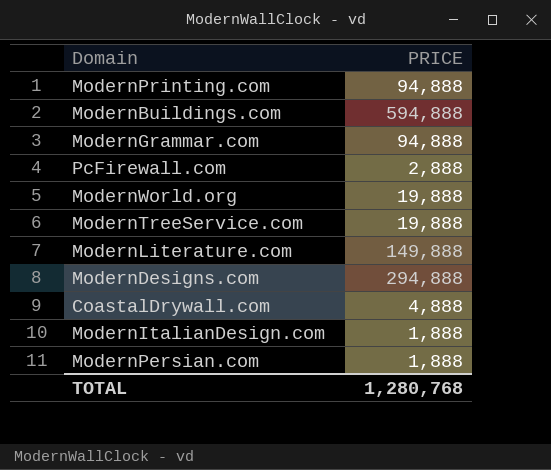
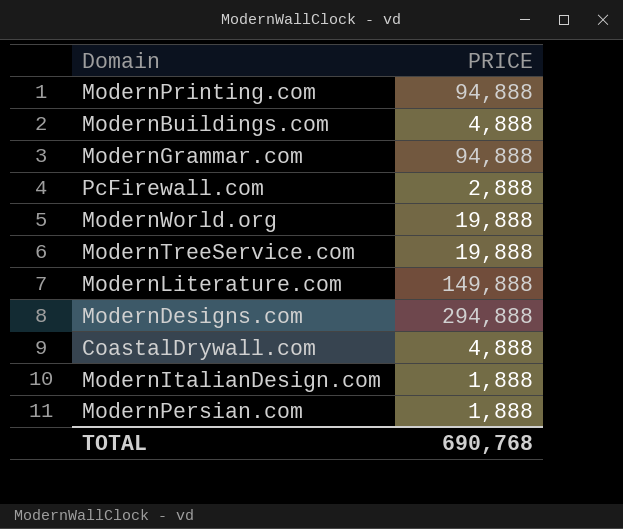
ModernBuildings.com | PRICE: 594,888 -> 4,888
TOTAL | PRICE: 1,280,768 -> 690,768

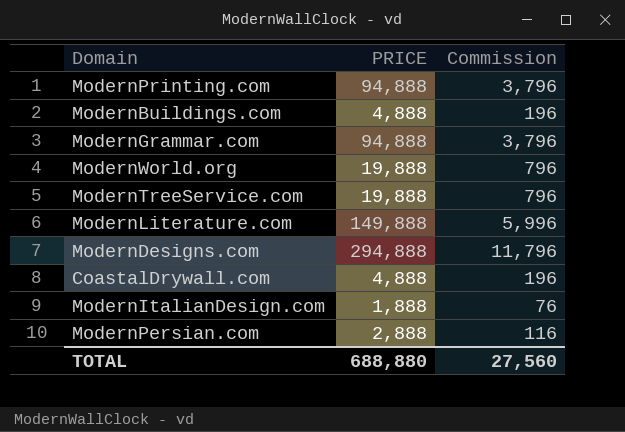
column Commission | formula: none -> [PRICE] * 0.04
row PcFirewall.com: 2,888 -> none
ModernPersian.com | PRICE: 1,888 -> 2,888
TOTAL | PRICE: 690,768 -> 688,880

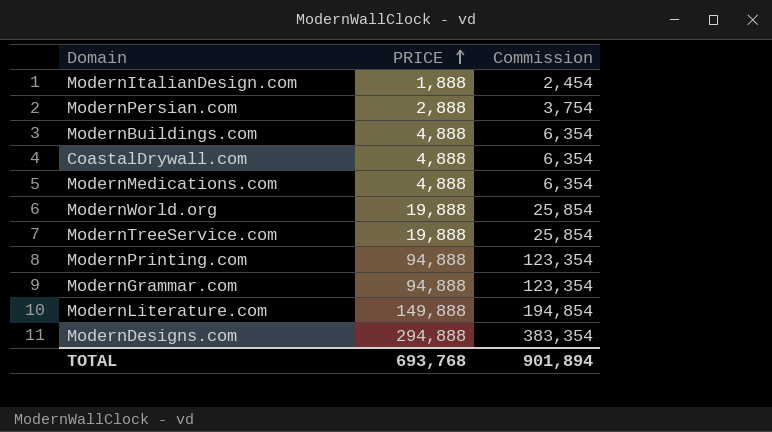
row order: none -> PRICE ascending
column Commission | formula: [PRICE] * 0.04 -> [PRICE] * 1.3
row ModernMedications.com: none -> 4,888 | 6,354
TOTAL | PRICE: 688,880 -> 693,768
TOTAL | Commission: 27,560 -> 901,894

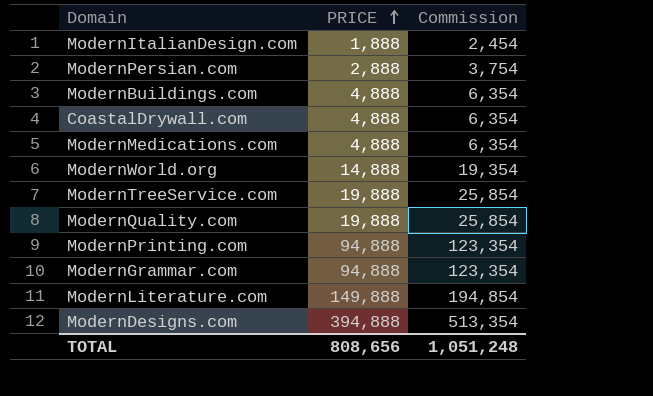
ModernWorld.org | PRICE: 19,888 -> 14,888
ModernWorld.org | Commission: 25,854 -> 19,354
row ModernQuality.com: none -> 19,888 | 25,854
ModernDesigns.com | PRICE: 294,888 -> 394,888
ModernDesigns.com | Commission: 383,354 -> 513,354
TOTAL | PRICE: 693,768 -> 808,656
TOTAL | Commission: 901,894 -> 1,051,248

